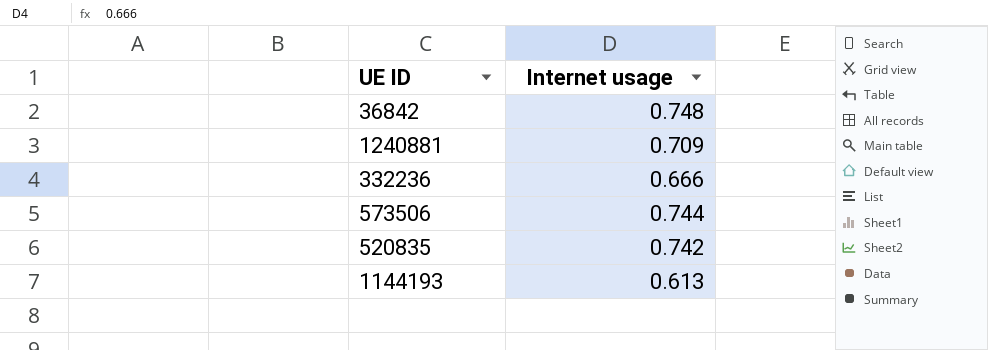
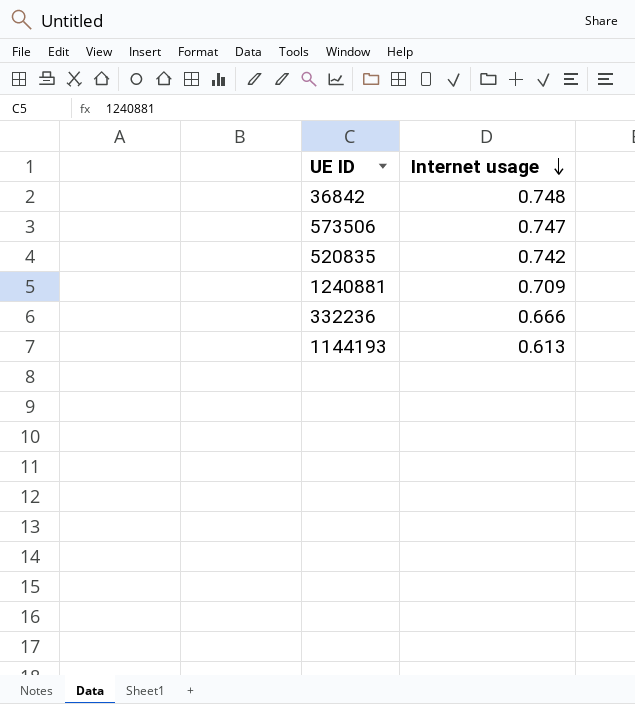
row order: none -> Internet usage descending
573506 | Internet usage: 0.744 -> 0.747

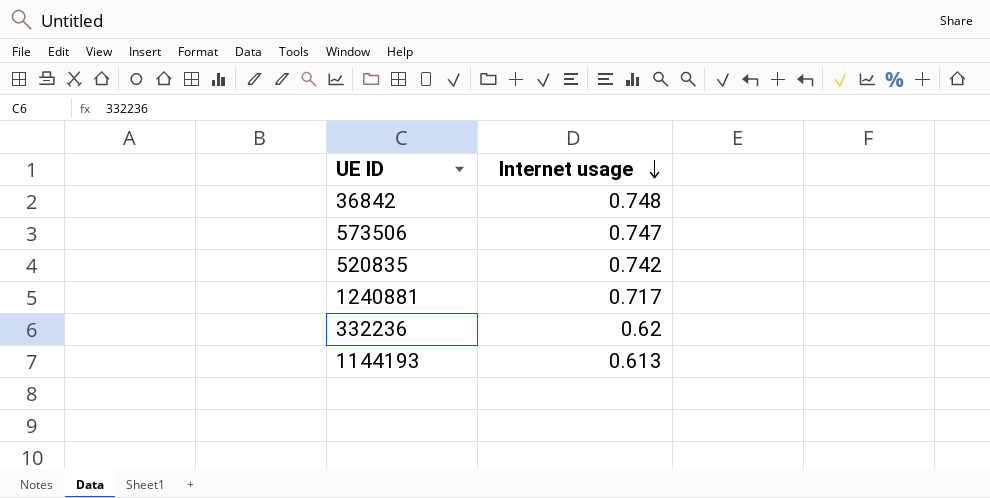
1240881 | Internet usage: 0.709 -> 0.717
332236 | Internet usage: 0.666 -> 0.62

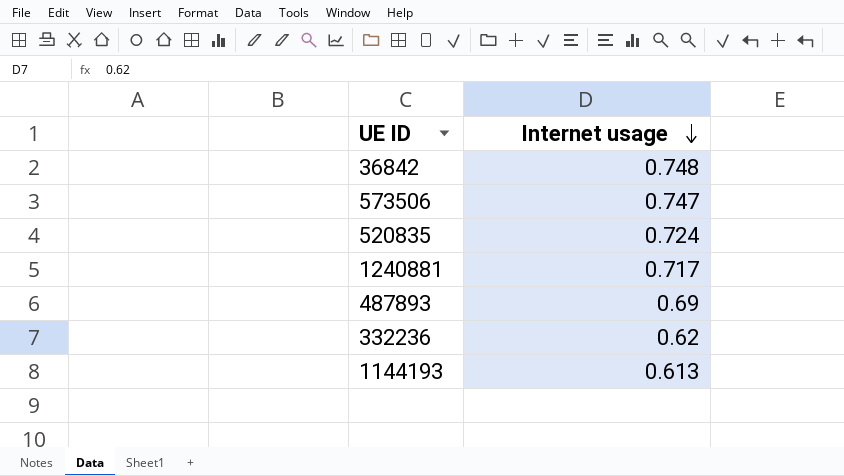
520835 | Internet usage: 0.742 -> 0.724
row 487893: none -> 0.69

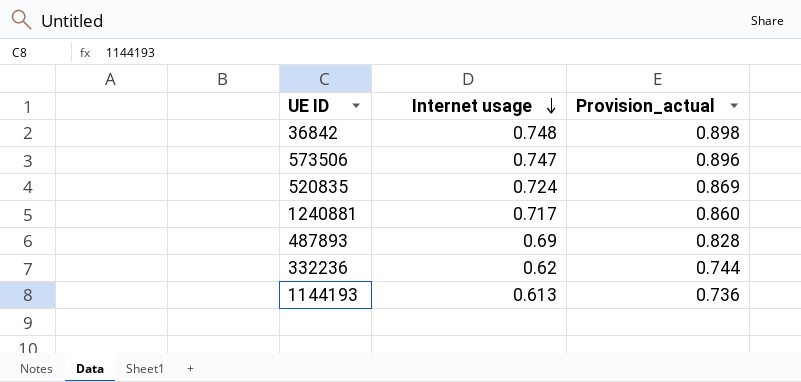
column Provision_actual | formula: none -> [Internet usage] * 1.2

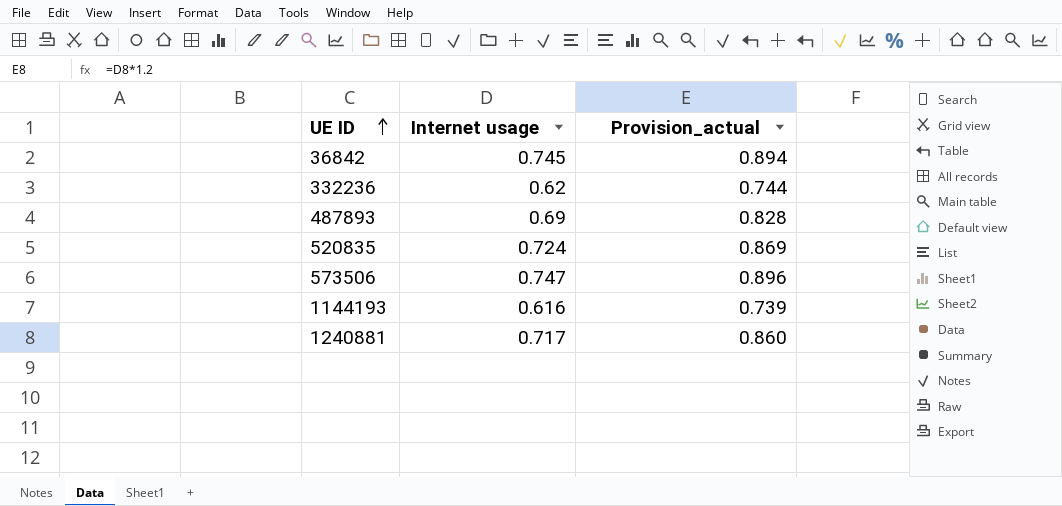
row order: Internet usage descending -> UE ID ascending
36842 | Internet usage: 0.748 -> 0.745
36842 | Provision_actual: 0.898 -> 0.894
1144193 | Internet usage: 0.613 -> 0.616
1144193 | Provision_actual: 0.736 -> 0.739

